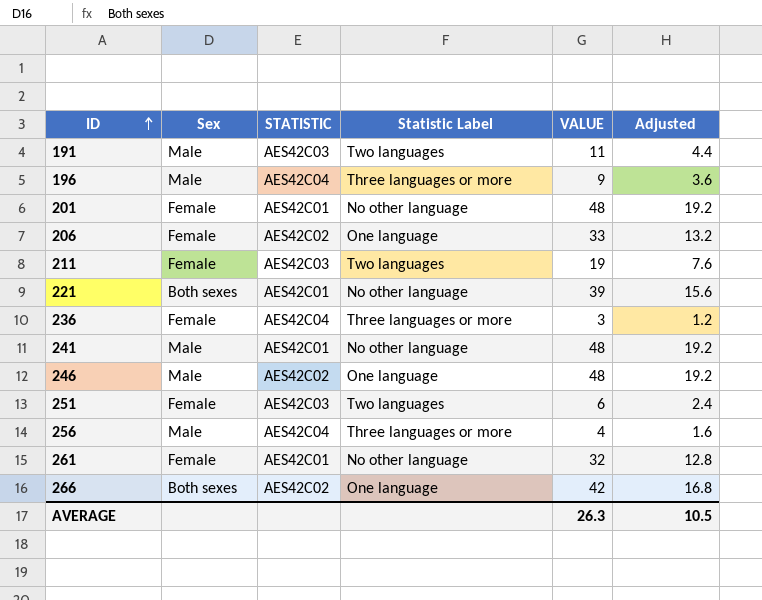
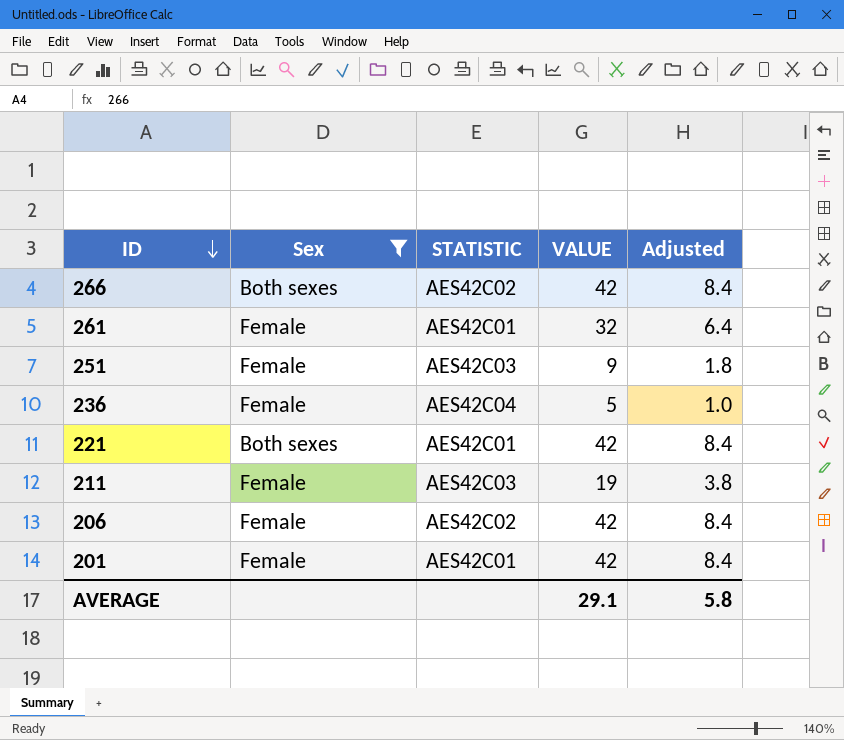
filter: none -> Sex != Male
row order: ID ascending -> ID descending
column Statistic Label | position: 4 -> none
column Adjusted | formula: [VALUE] * 0.4 -> [VALUE] * 0.2
251 | VALUE: 6 -> 9
236 | VALUE: 3 -> 5
221 | VALUE: 39 -> 42
206 | VALUE: 33 -> 42
201 | VALUE: 48 -> 42
AVERAGE | VALUE: 26.3 -> 29.1
AVERAGE | Adjusted: 10.5 -> 5.8

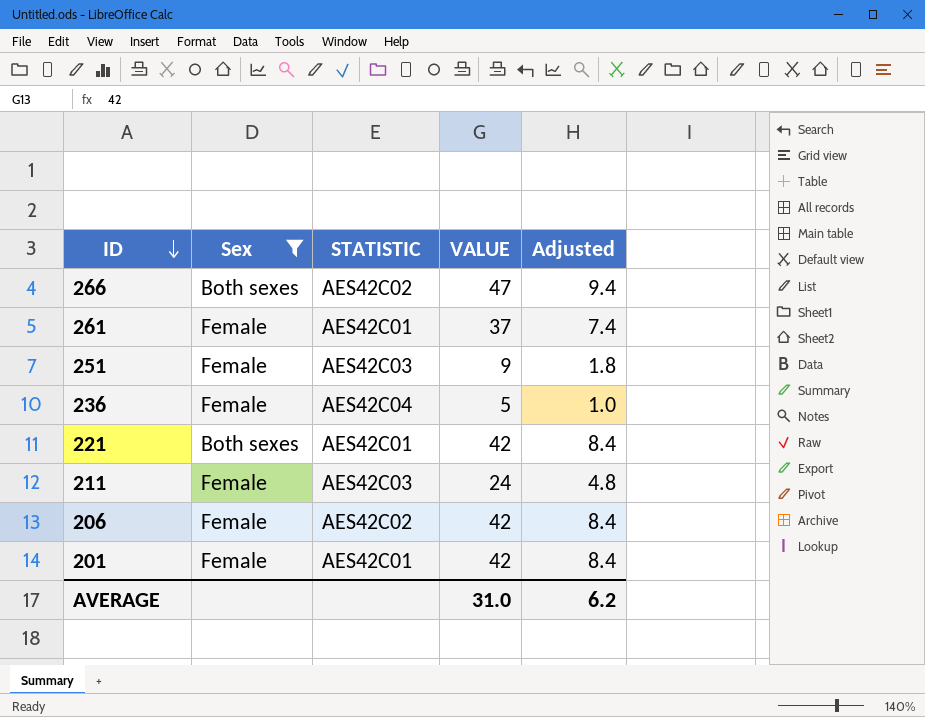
266 | VALUE: 42 -> 47
266 | Adjusted: 8.4 -> 9.4
261 | VALUE: 32 -> 37
261 | Adjusted: 6.4 -> 7.4
211 | VALUE: 19 -> 24
211 | Adjusted: 3.8 -> 4.8
AVERAGE | VALUE: 29.1 -> 31.0
AVERAGE | Adjusted: 5.8 -> 6.2

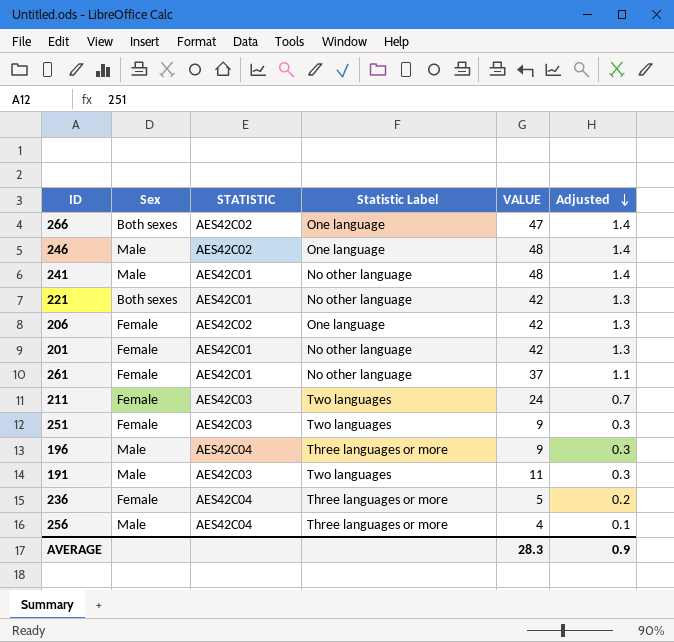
filter: Sex != Male -> none
row order: ID descending -> Adjusted descending
column Statistic Label | position: none -> 4
column Adjusted | formula: [VALUE] * 0.2 -> [VALUE] * 0.03
AVERAGE | VALUE: 31.0 -> 28.3
AVERAGE | Adjusted: 6.2 -> 0.9

